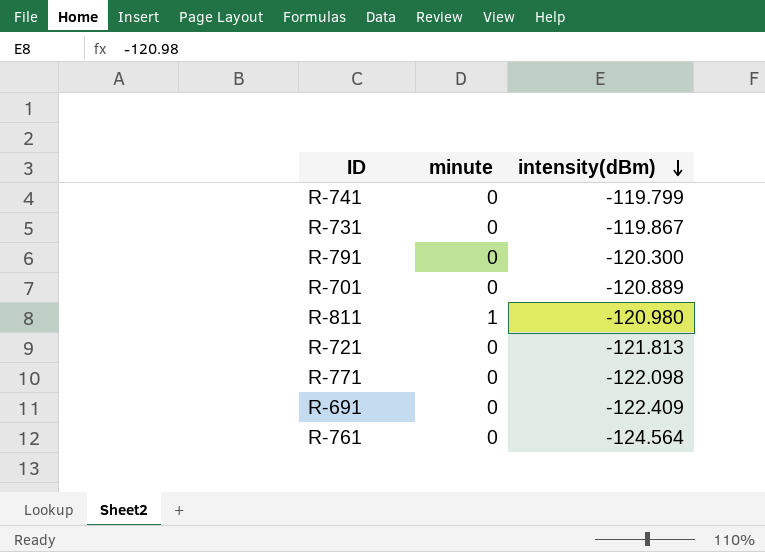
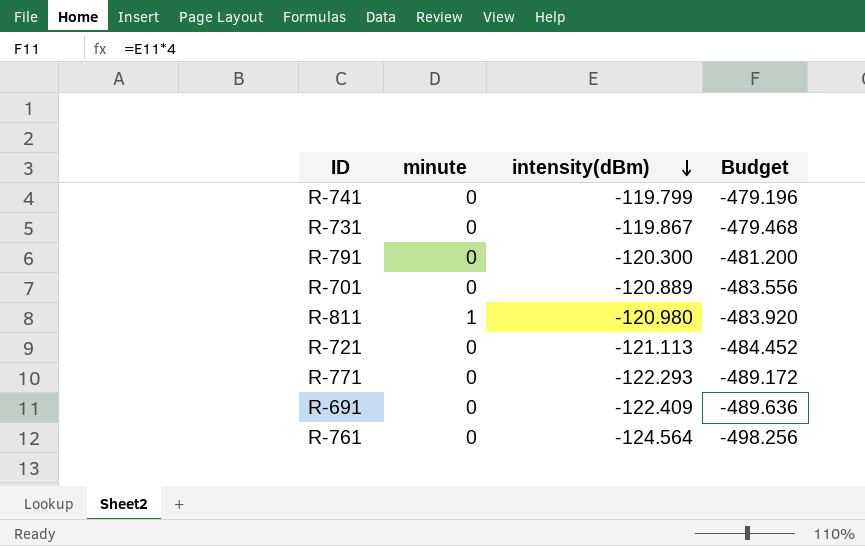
column Budget | formula: none -> [intensity(dBm)] * 4
R-721 | intensity(dBm): -121.813 -> -121.113
R-771 | intensity(dBm): -122.098 -> -122.293

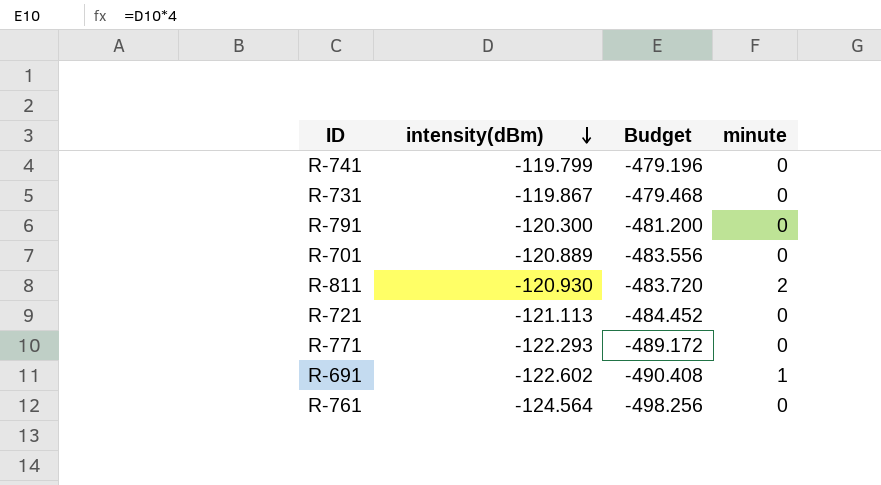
column minute | position: 2 -> 4
R-811 | intensity(dBm): -120.980 -> -120.930
R-811 | Budget: -483.920 -> -483.720
R-811 | minute: 1 -> 2
R-691 | intensity(dBm): -122.409 -> -122.602
R-691 | Budget: -489.636 -> -490.408
R-691 | minute: 0 -> 1

